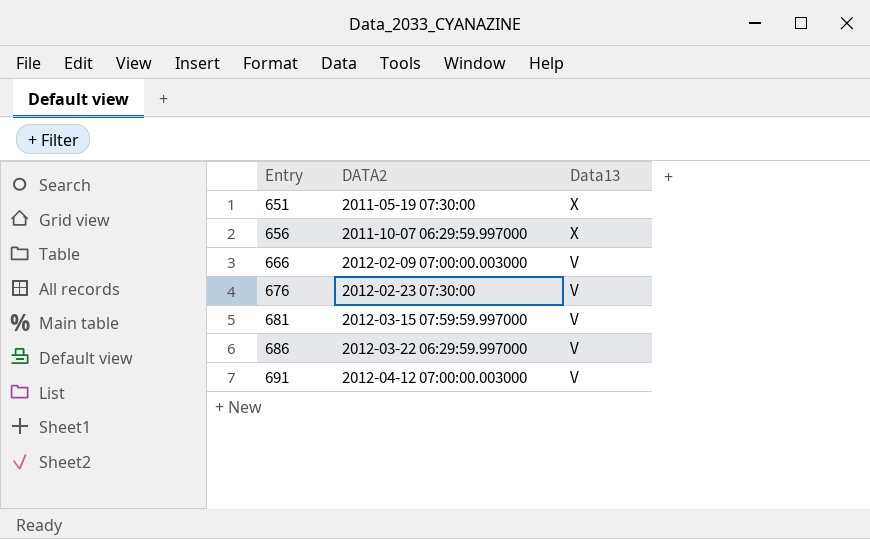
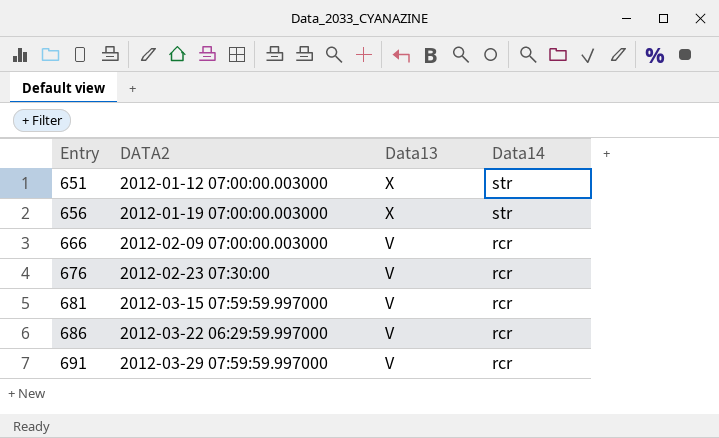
column Data14 | position: none -> 4
651 | DATA2: 2011-05-19 07:30:00 -> 2012-01-12 07:00:00.003000
656 | DATA2: 2011-10-07 06:29:59.997000 -> 2012-01-19 07:00:00.003000
691 | DATA2: 2012-04-12 07:00:00.003000 -> 2012-03-29 07:59:59.997000

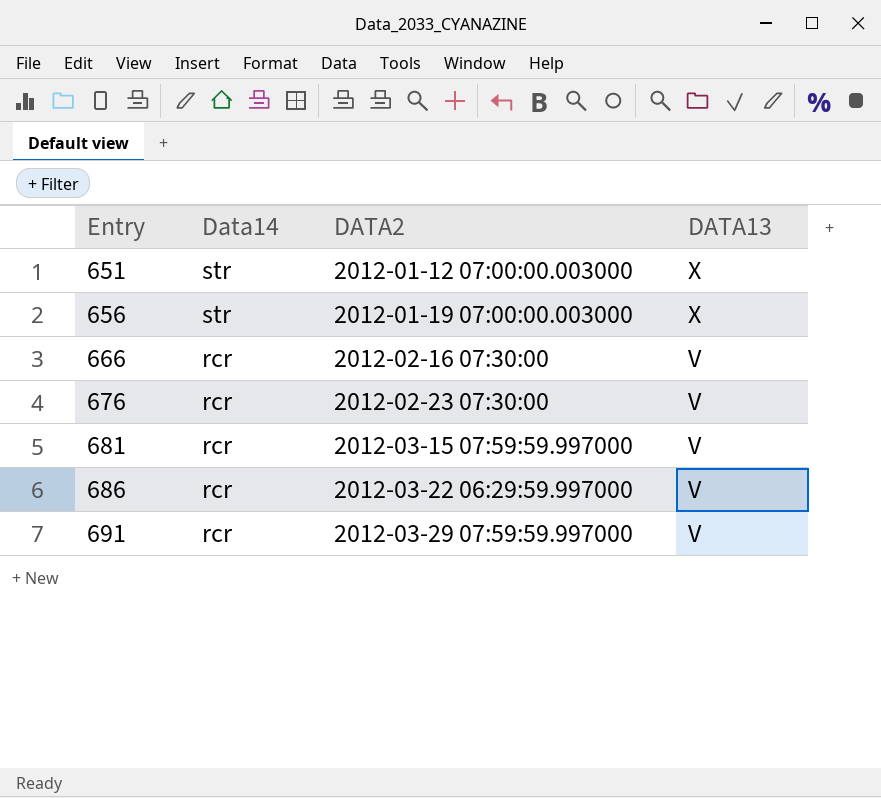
column Data14 | position: 4 -> 2
column name: Data13 -> DATA13
666 | DATA2: 2012-02-09 07:00:00.003000 -> 2012-02-16 07:30:00

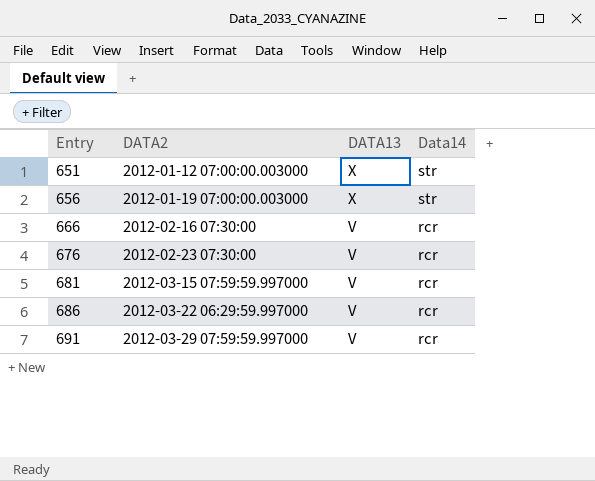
column Data14 | position: 2 -> 4

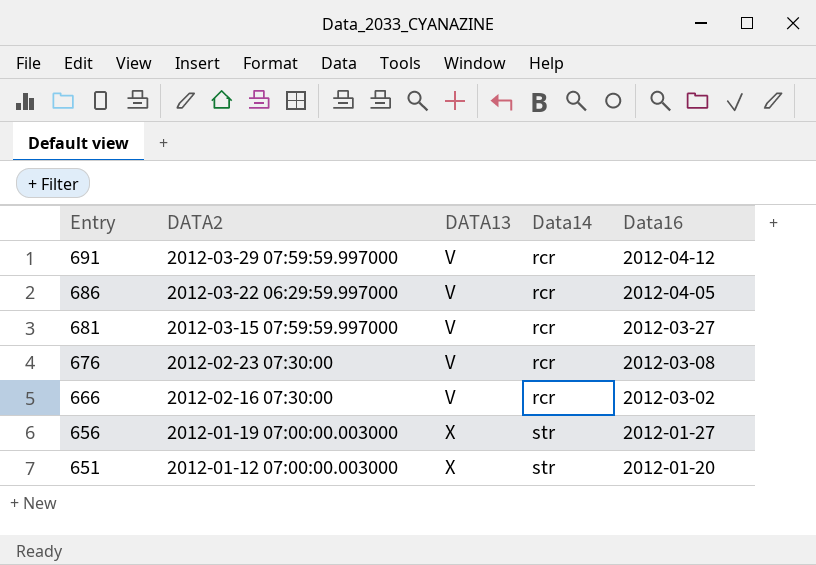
row order: Entry ascending -> Entry descending
column Data16 | position: none -> 5

